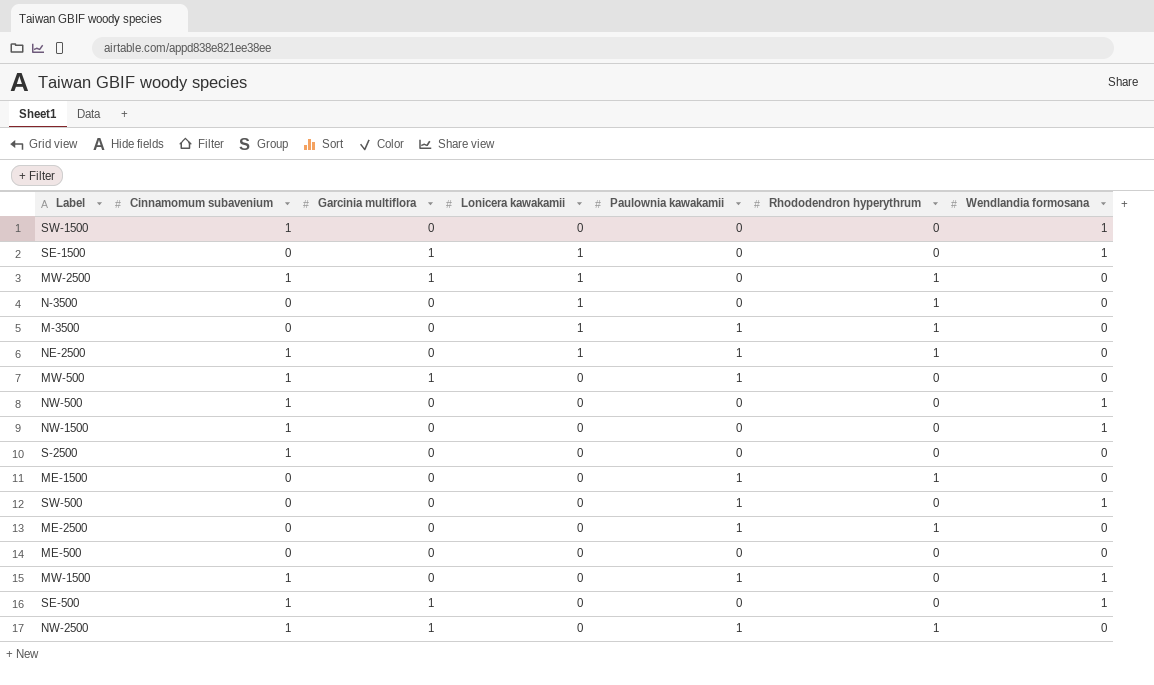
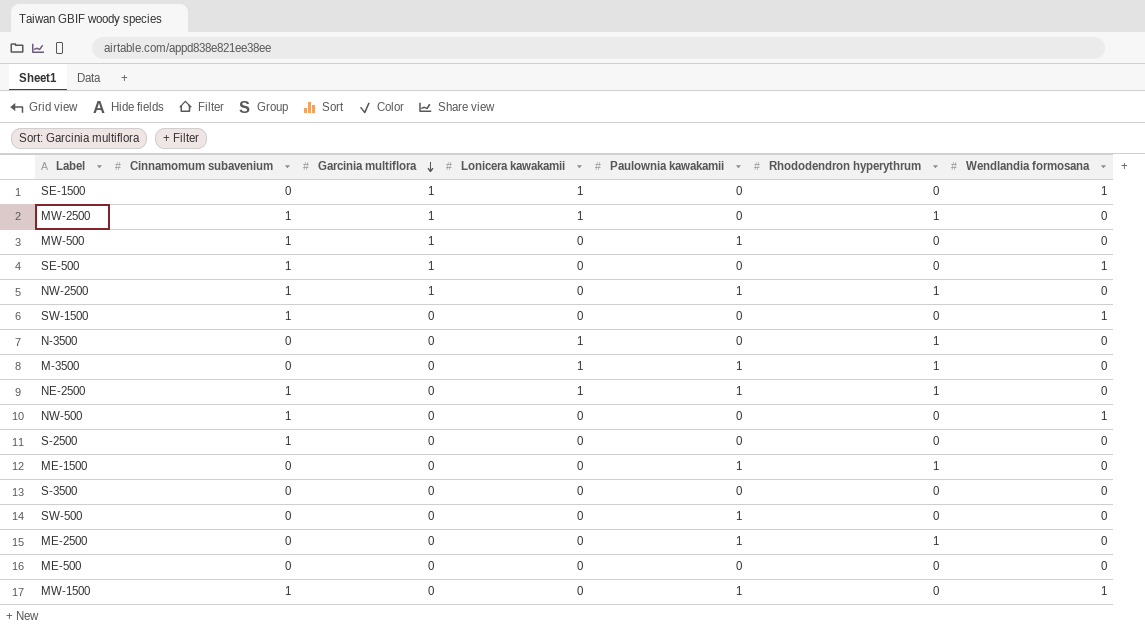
row order: none -> Garcinia multiflora descending
row NW-1500: 1 | 0 | 0 | 0 | 0 | 1 -> none
row S-3500: none -> 0 | 0 | 0 | 0 | 0 | 0
SW-500 | Wendlandia formosana: 1 -> 0

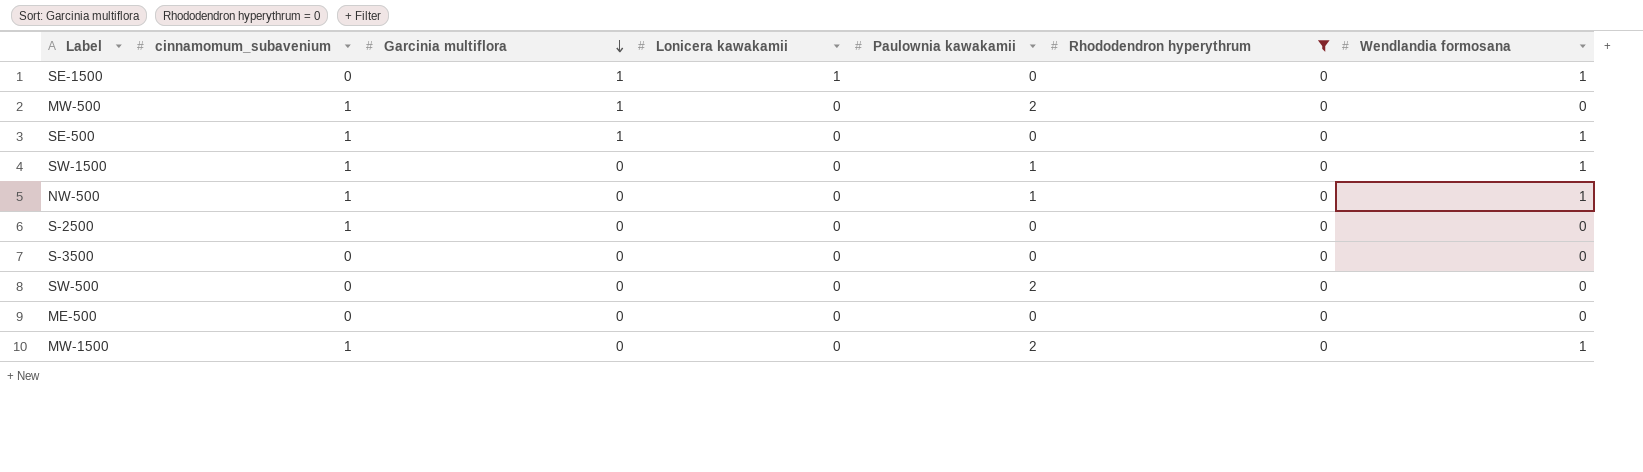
filter: none -> Rhododendron hyperythrum = 0
column name: Cinnamomum subavenium -> cinnamomum_subavenium
MW-500 | Paulownia kawakamii: 1 -> 2
SW-1500 | Paulownia kawakamii: 0 -> 1
NW-500 | Paulownia kawakamii: 0 -> 1
SW-500 | Paulownia kawakamii: 1 -> 2
MW-1500 | Paulownia kawakamii: 1 -> 2

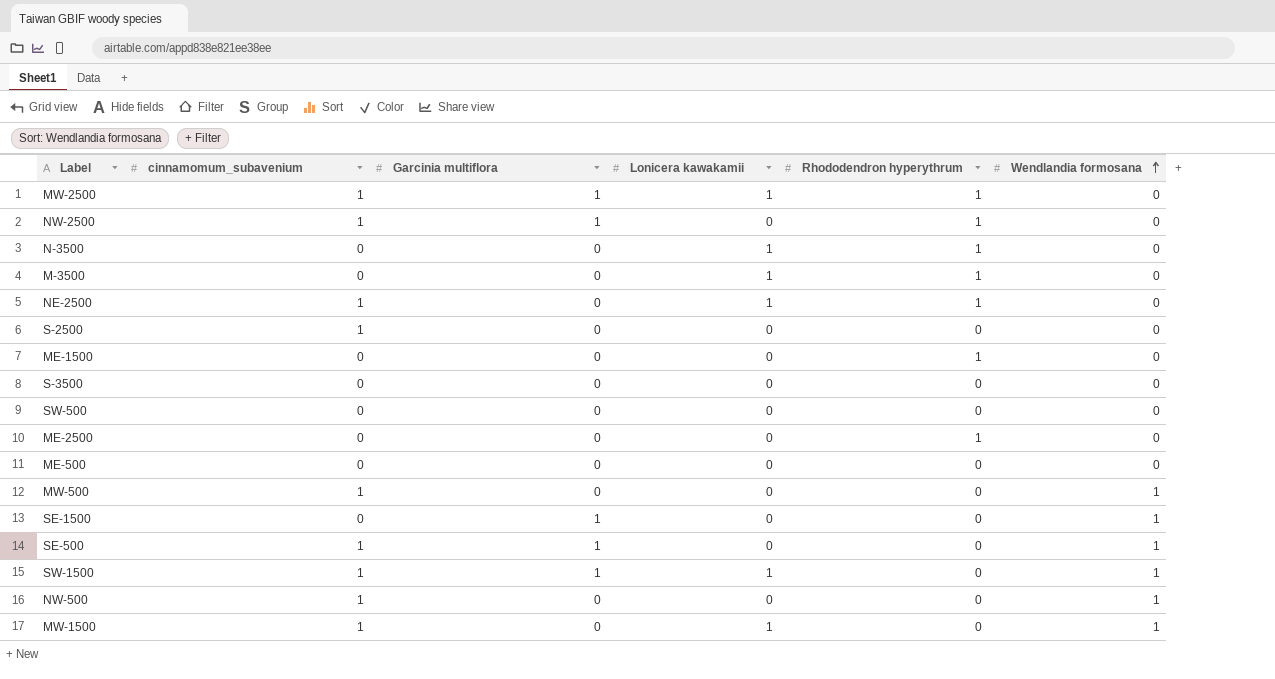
filter: Rhododendron hyperythrum = 0 -> none
row order: Garcinia multiflora descending -> Wendlandia formosana ascending
column Paulownia kawakamii | position: 5 -> none
MW-500 | Garcinia multiflora: 1 -> 0
MW-500 | Wendlandia formosana: 0 -> 1
SE-1500 | Lonicera kawakamii: 1 -> 0
SW-1500 | Garcinia multiflora: 0 -> 1
SW-1500 | Lonicera kawakamii: 0 -> 1
MW-1500 | Lonicera kawakamii: 0 -> 1

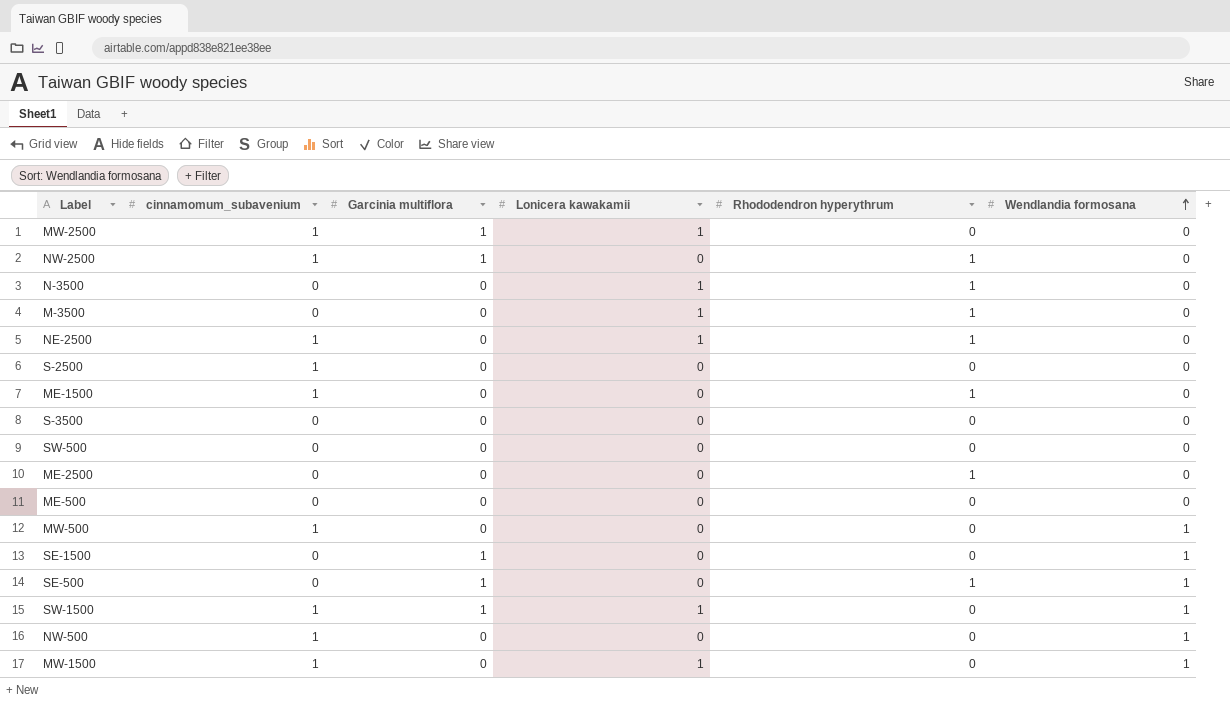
MW-2500 | Rhododendron hyperythrum: 1 -> 0
ME-1500 | cinnamomum_subavenium: 0 -> 1
SE-500 | cinnamomum_subavenium: 1 -> 0
SE-500 | Rhododendron hyperythrum: 0 -> 1

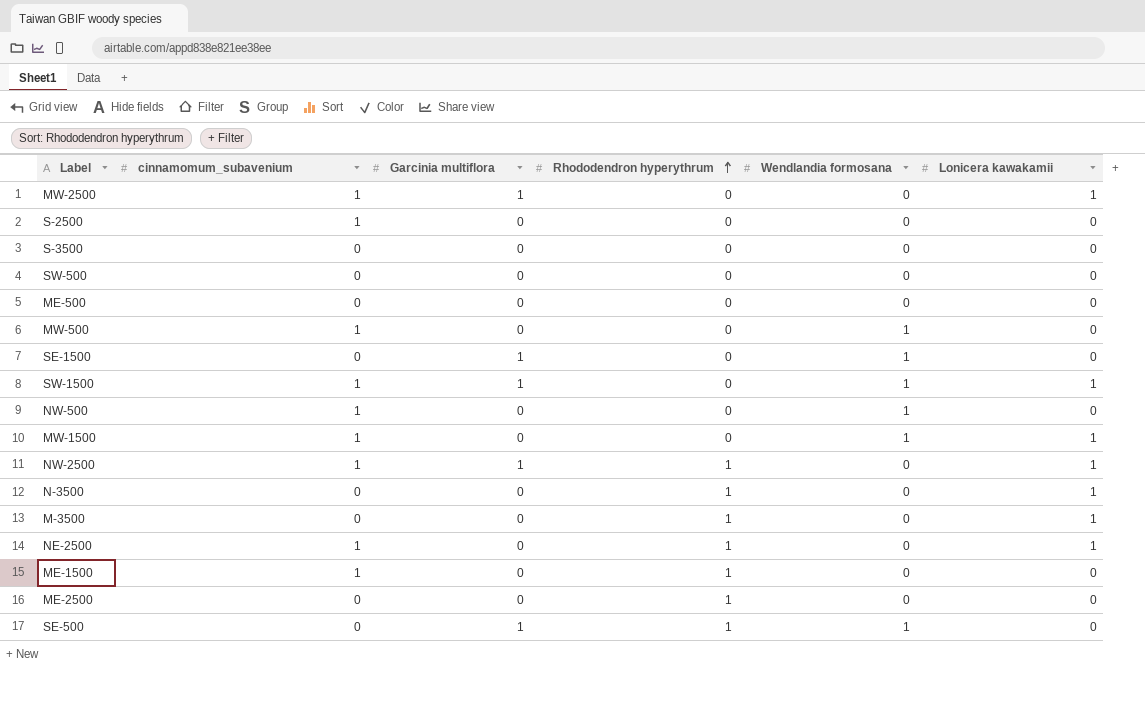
row order: Wendlandia formosana ascending -> Rhododendron hyperythrum ascending
column Lonicera kawakamii | position: 4 -> 6
NW-2500 | Lonicera kawakamii: 0 -> 1

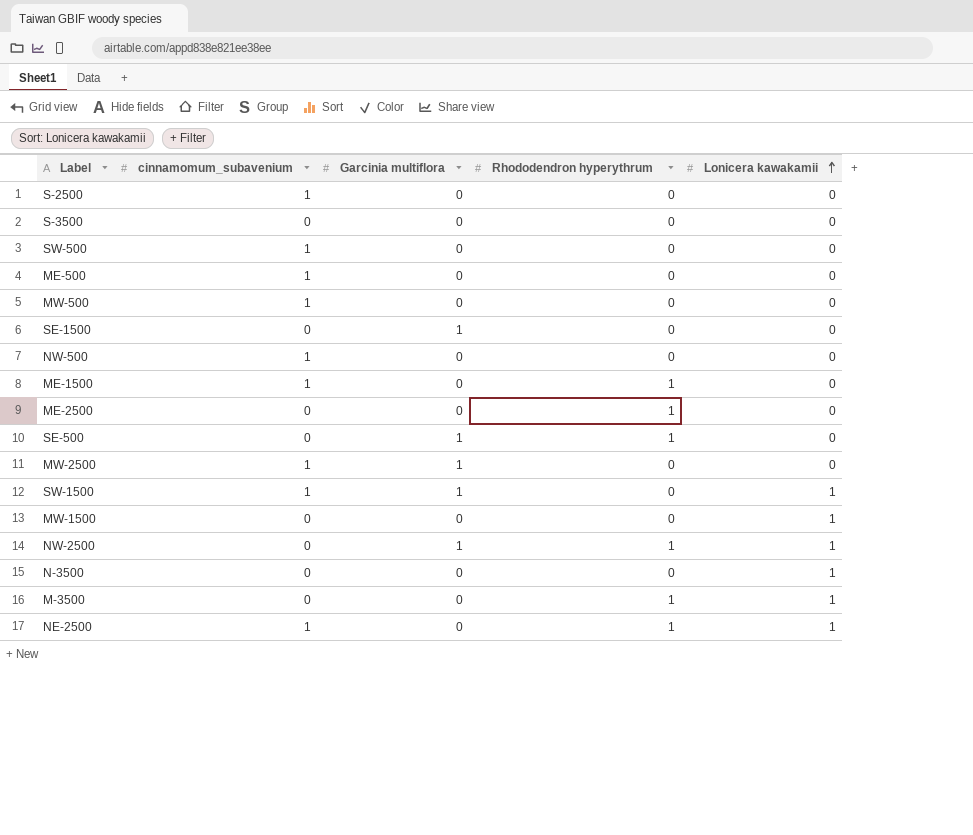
row order: Rhododendron hyperythrum ascending -> Lonicera kawakamii ascending
column Wendlandia formosana | position: 5 -> none
SW-500 | cinnamomum_subavenium: 0 -> 1
ME-500 | cinnamomum_subavenium: 0 -> 1
MW-2500 | Lonicera kawakamii: 1 -> 0
MW-1500 | cinnamomum_subavenium: 1 -> 0
NW-2500 | cinnamomum_subavenium: 1 -> 0
N-3500 | Rhododendron hyperythrum: 1 -> 0

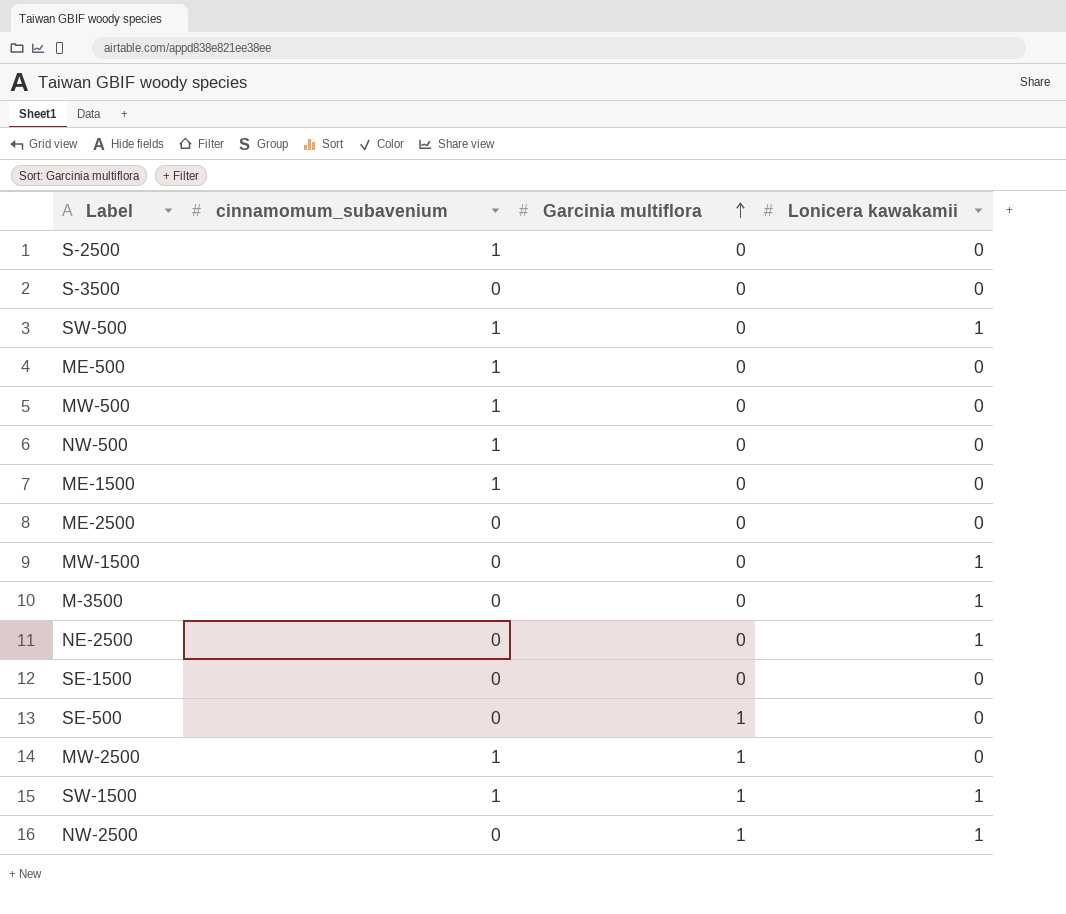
row order: Lonicera kawakamii ascending -> Garcinia multiflora ascending
column Rhododendron hyperythrum | position: 4 -> none
row N-3500: 0 | 0 | 0 | 1 -> none
SW-500 | Lonicera kawakamii: 0 -> 1
NE-2500 | cinnamomum_subavenium: 1 -> 0
SE-1500 | Garcinia multiflora: 1 -> 0

